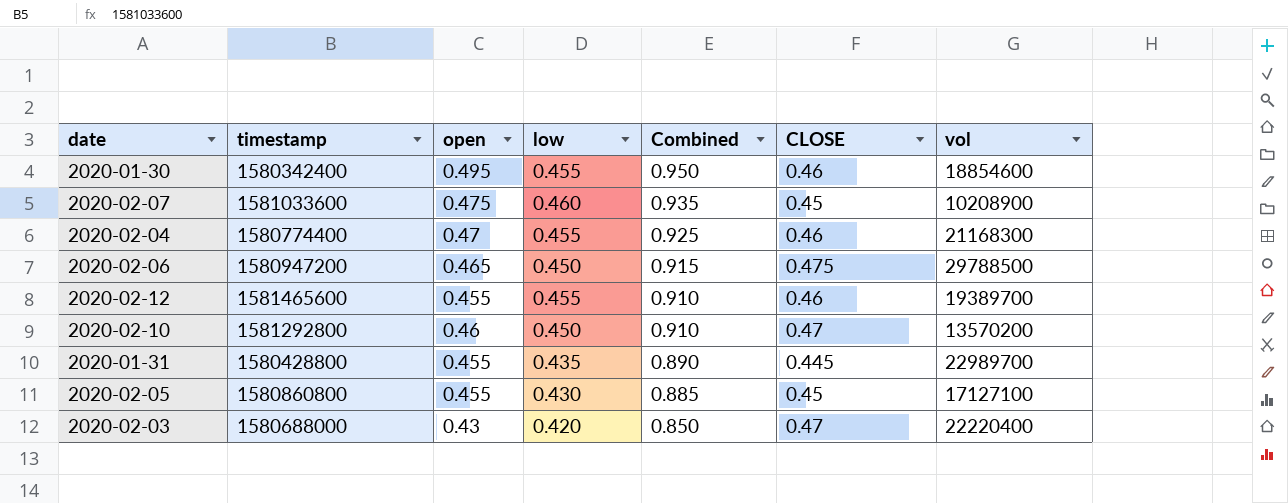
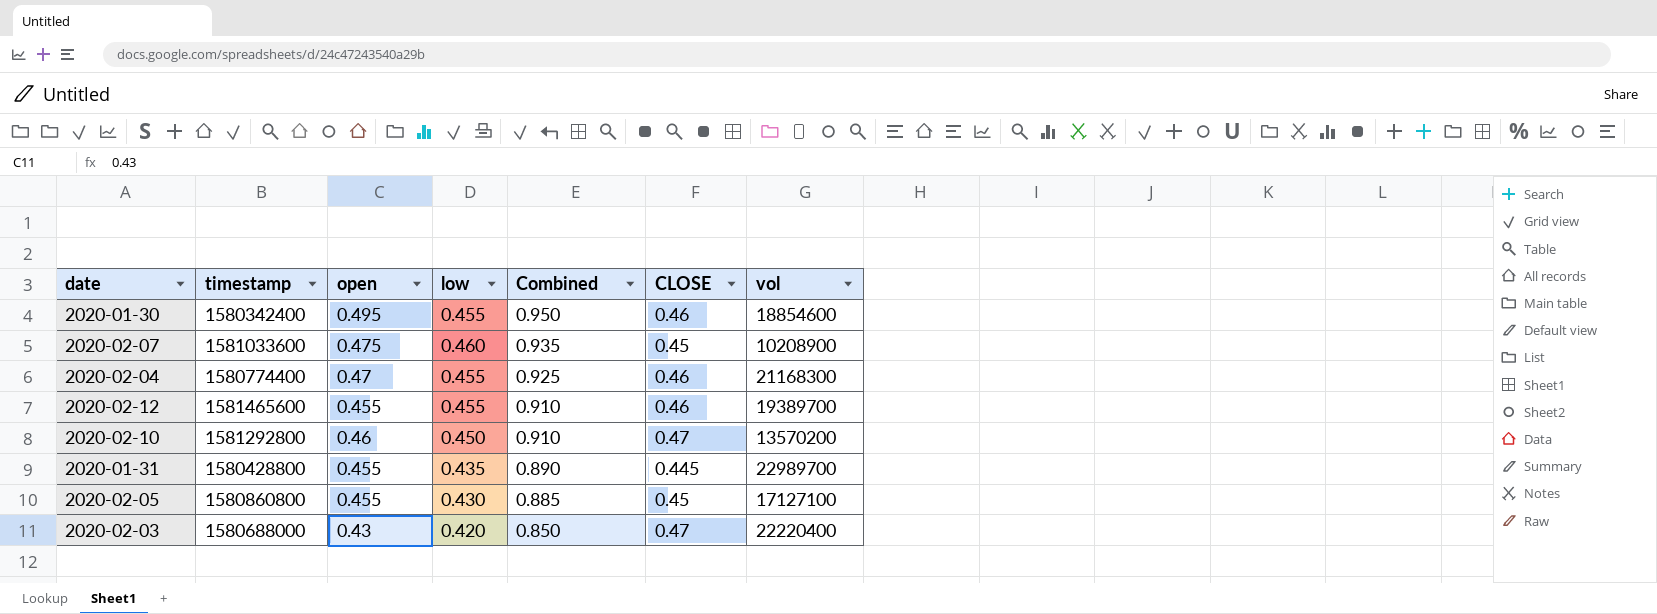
row 2020-02-06: 1580947200 | 0.465 | 0.450 | 0.915 | 0.475 | 29788500 -> none

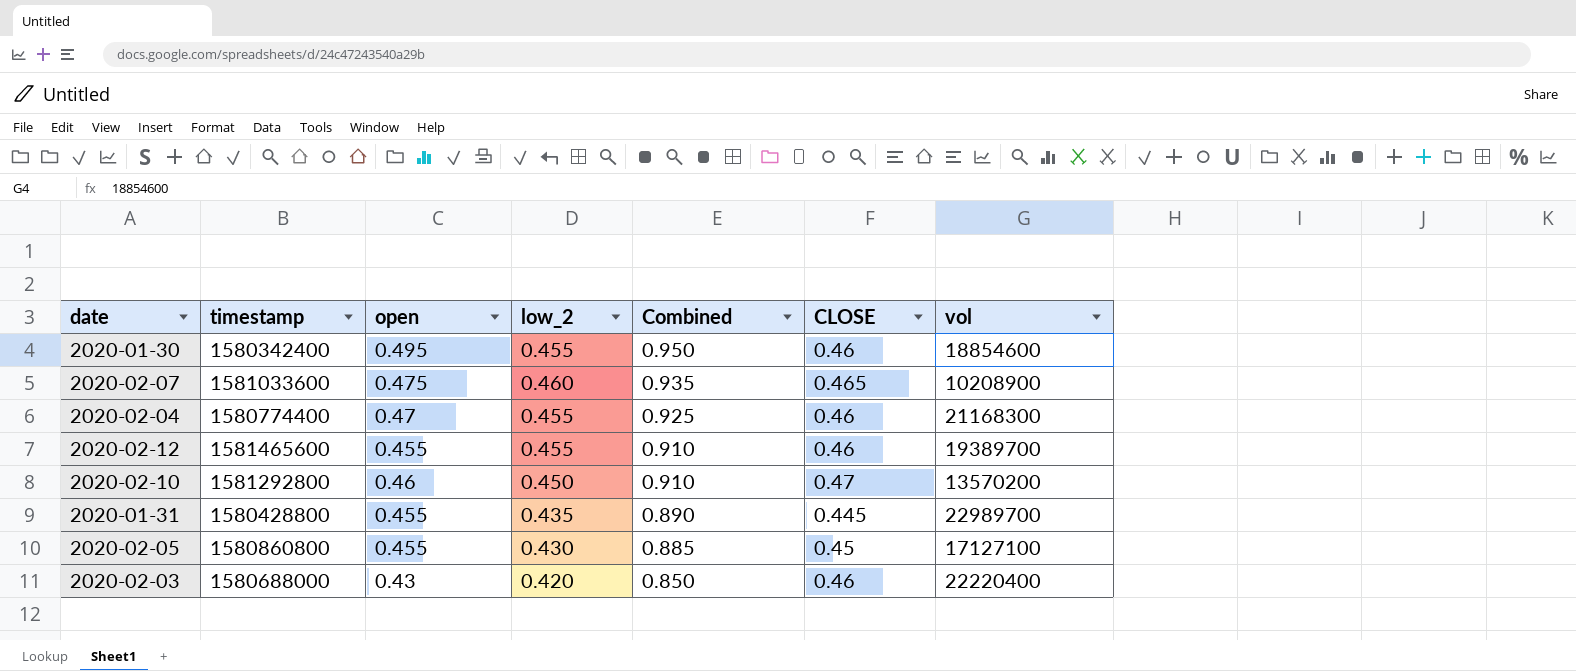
column name: low -> low_2
2020-02-07 | CLOSE: 0.45 -> 0.465
2020-02-03 | CLOSE: 0.47 -> 0.46

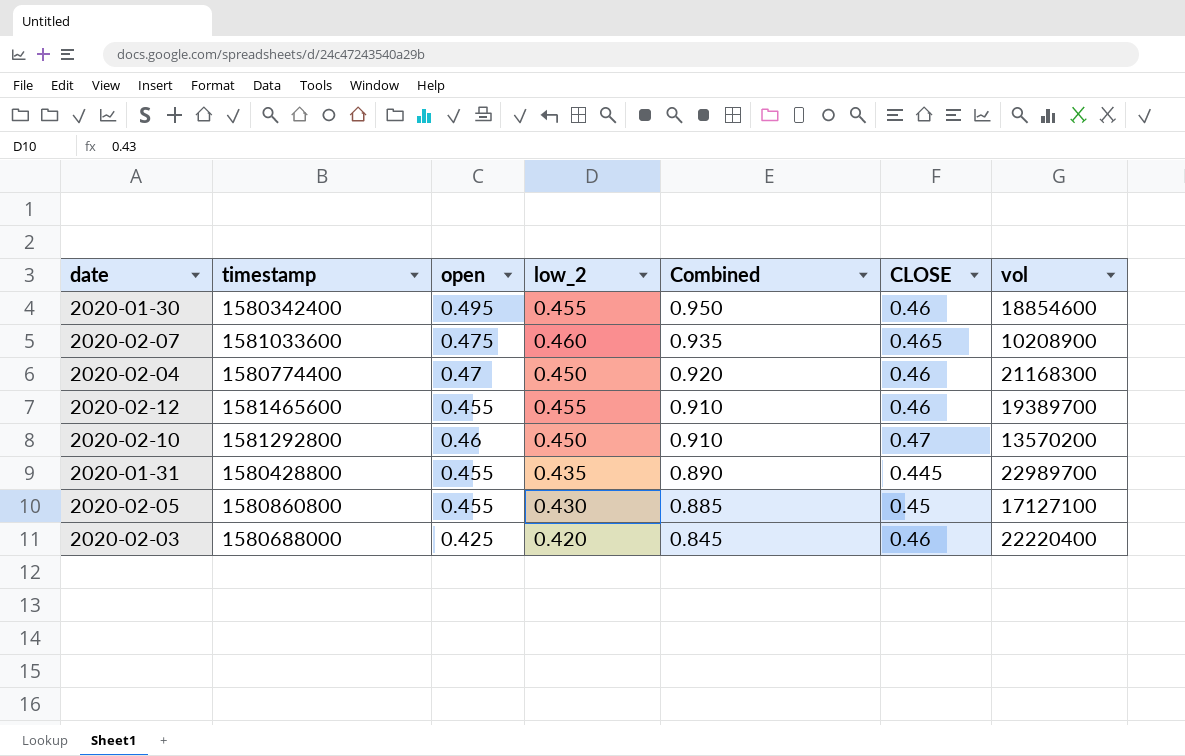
2020-02-04 | low_2: 0.455 -> 0.450
2020-02-04 | Combined: 0.925 -> 0.920
2020-02-03 | open: 0.43 -> 0.425
2020-02-03 | Combined: 0.850 -> 0.845

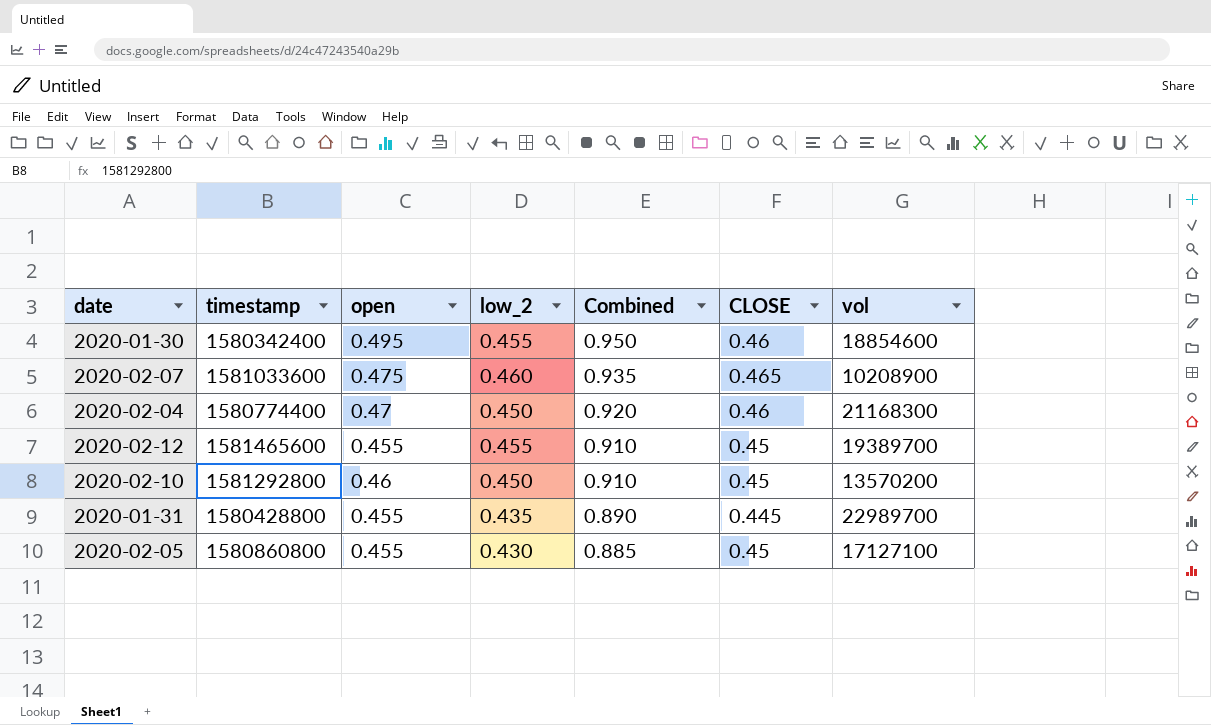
row 2020-02-03: 1580688000 | 0.425 | 0.420 | 0.845 | 0.46 | 22220400 -> none
2020-02-12 | CLOSE: 0.46 -> 0.45
2020-02-10 | CLOSE: 0.47 -> 0.45

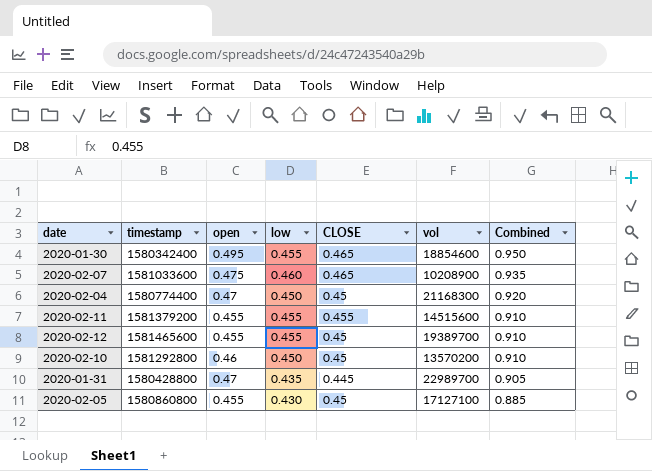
column name: low_2 -> low
column Combined | position: 5 -> 7
2020-01-30 | CLOSE: 0.46 -> 0.465
2020-02-04 | CLOSE: 0.46 -> 0.45
row 2020-02-11: none -> 1581379200 | 0.455 | 0.455 | 0.455 | 14515600 | 0.910
2020-01-31 | open: 0.455 -> 0.47
2020-01-31 | Combined: 0.890 -> 0.905

